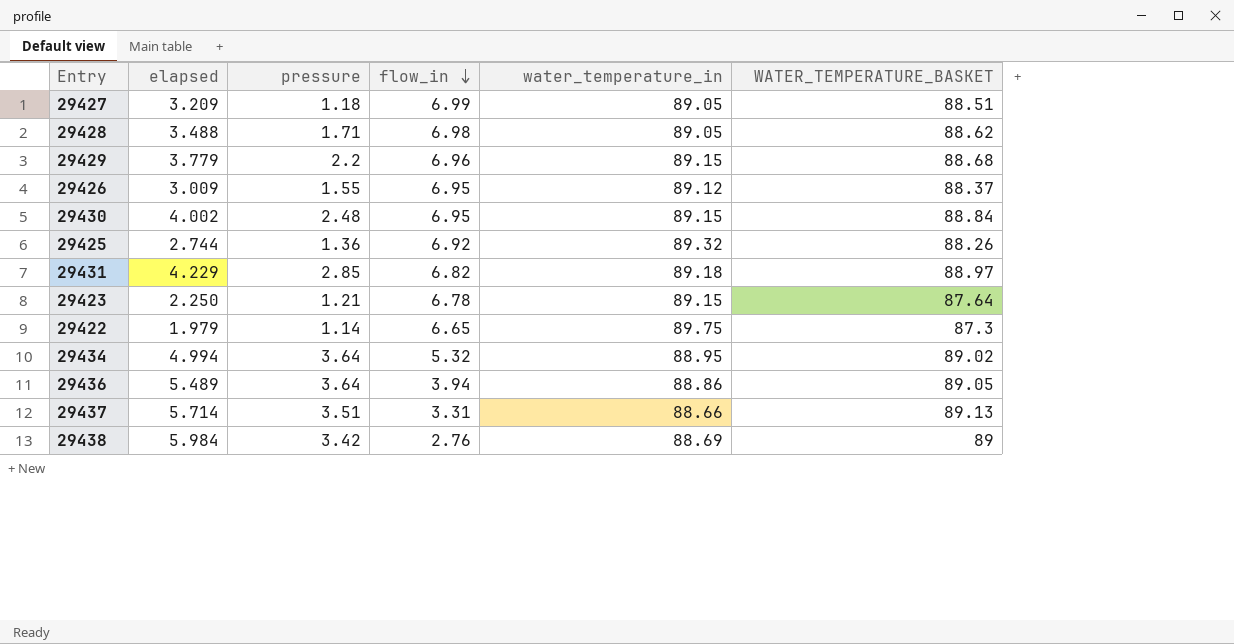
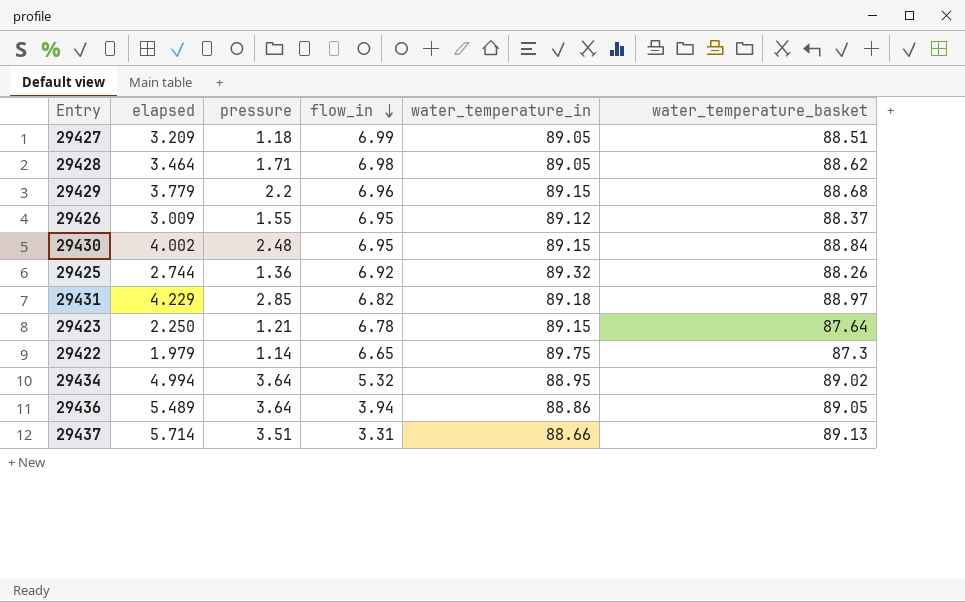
column name: WATER_TEMPERATURE_BASKET -> water_temperature_basket
row 29438: 5.984 | 3.42 | 2.76 | 88.69 | 89 -> none
29428 | elapsed: 3.488 -> 3.464

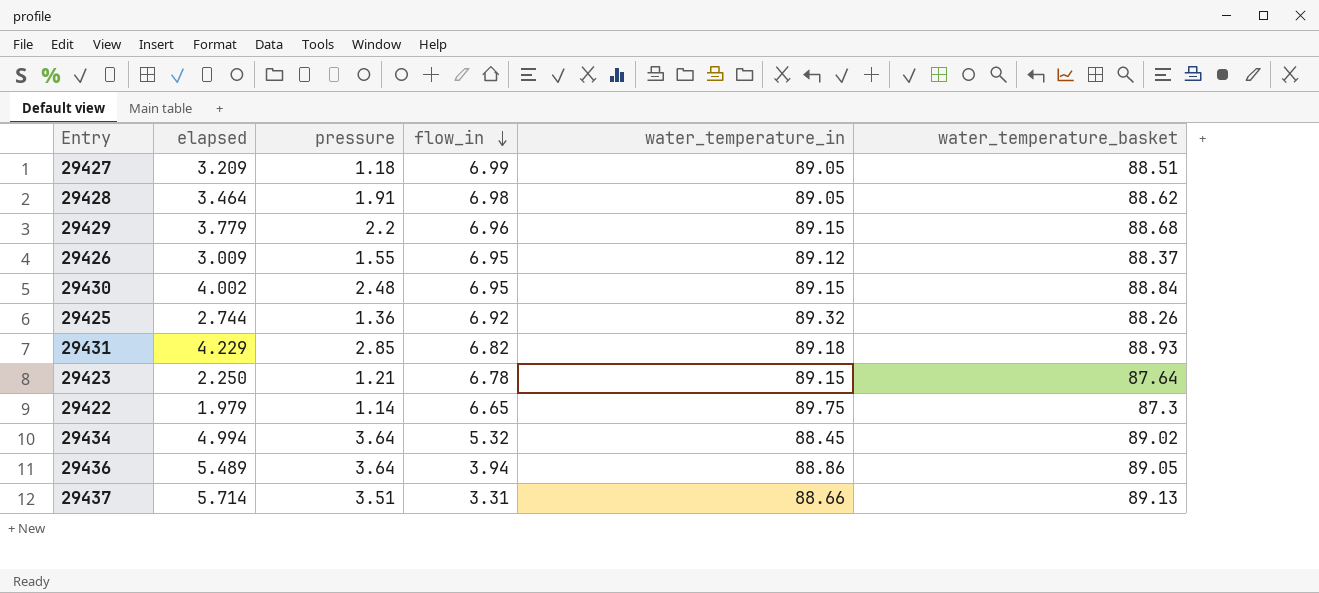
29428 | pressure: 1.71 -> 1.91
29431 | water_temperature_basket: 88.97 -> 88.93
29434 | water_temperature_in: 88.95 -> 88.45

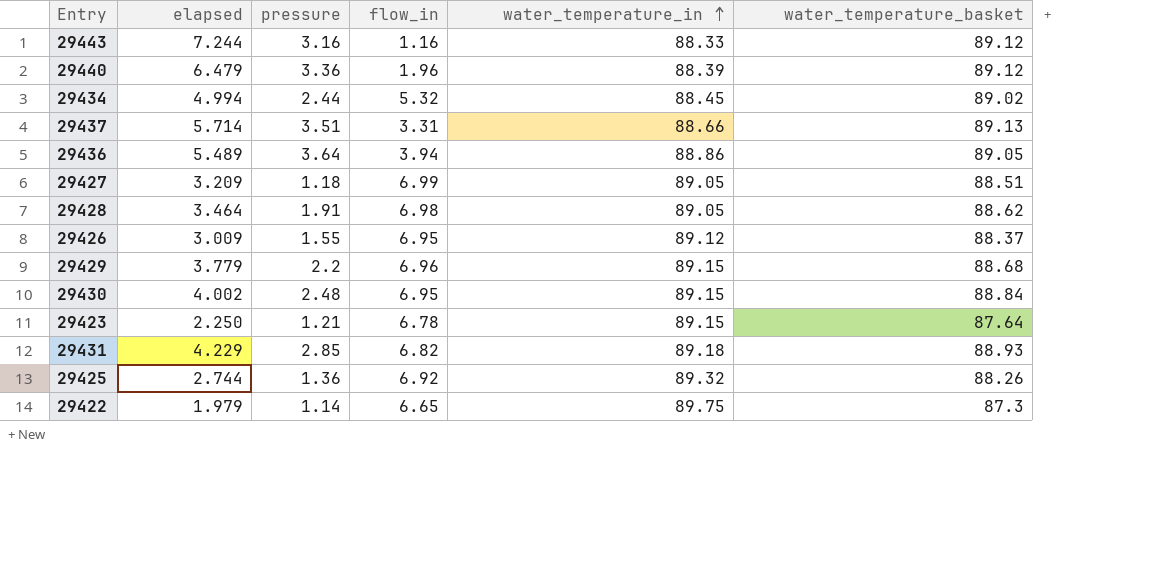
row order: flow_in descending -> water_temperature_in ascending
row 29443: none -> 7.244 | 3.16 | 1.16 | 88.33 | 89.12
row 29440: none -> 6.479 | 3.36 | 1.96 | 88.39 | 89.12
29434 | pressure: 3.64 -> 2.44

